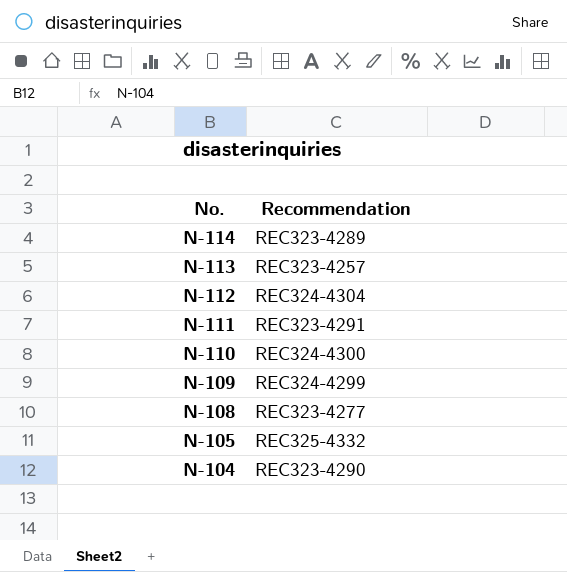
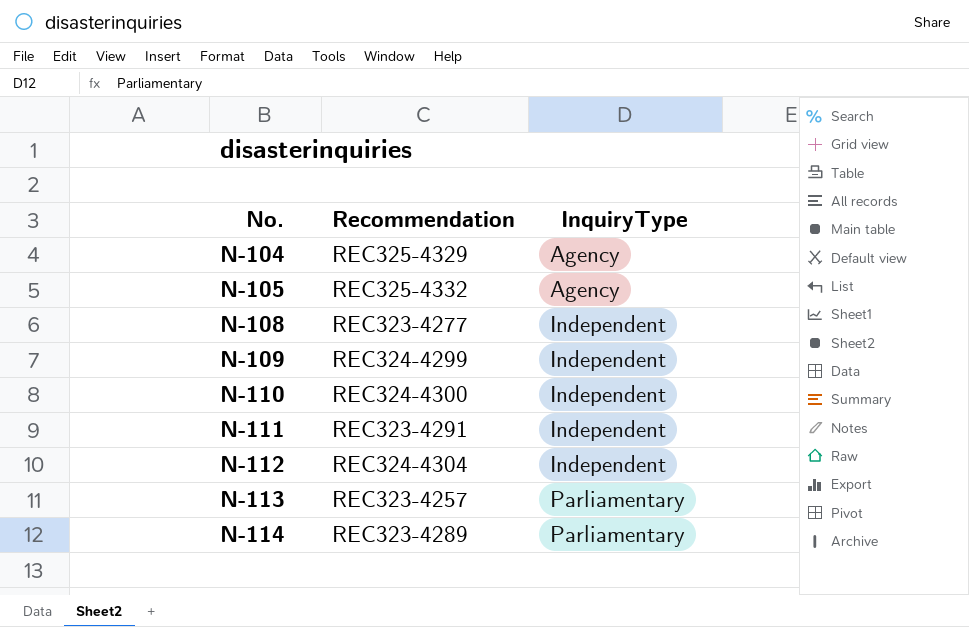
row order: No. descending -> No. ascending
column InquiryType | position: none -> 3
N-104 | Recommendation: REC323-4290 -> REC325-4329

